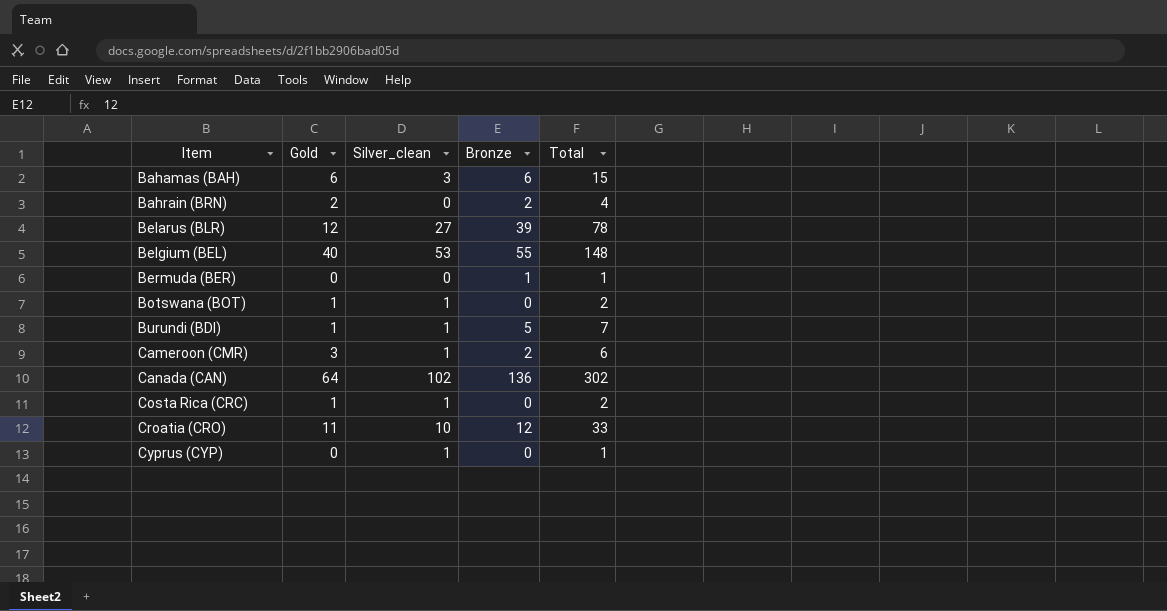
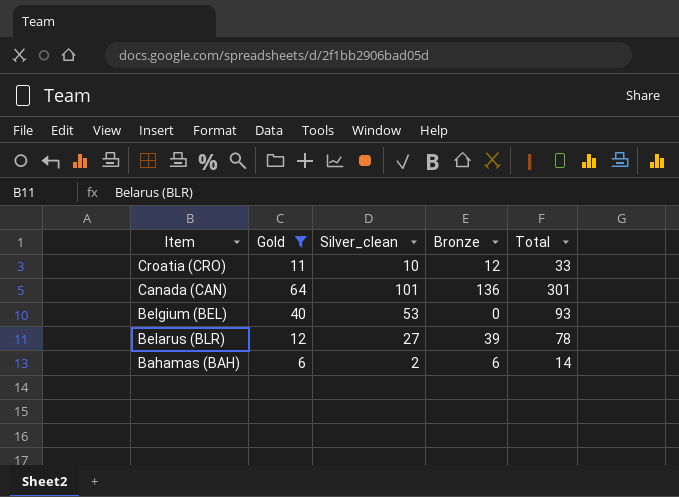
filter: none -> Gold >= 6
row order: Item ascending -> Item descending
Canada (CAN) | Silver_clean: 102 -> 101
Canada (CAN) | Total: 302 -> 301
Belgium (BEL) | Bronze: 55 -> 0
Belgium (BEL) | Total: 148 -> 93
Bahamas (BAH) | Silver_clean: 3 -> 2
Bahamas (BAH) | Total: 15 -> 14

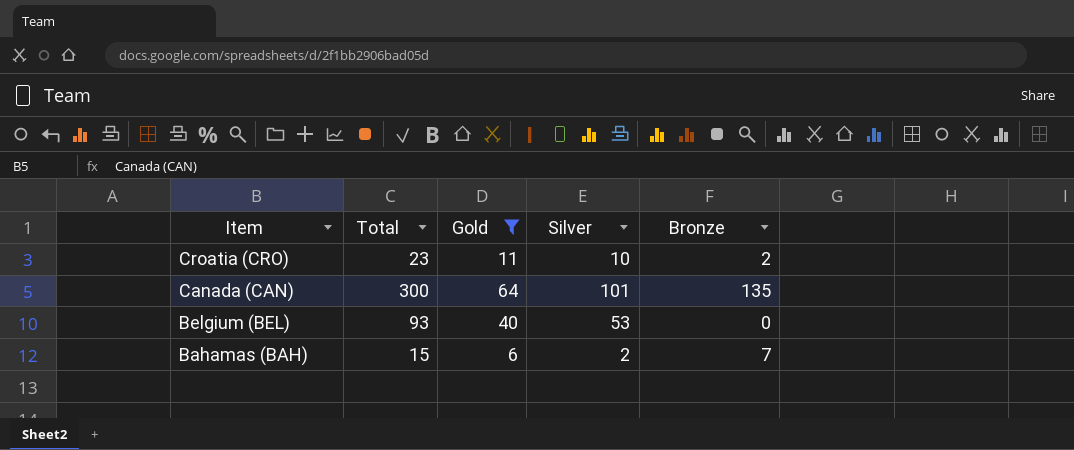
column Total | position: 5 -> 2
column name: Silver_clean -> Silver
row Belarus (BLR): 12 | 27 | 39 | 78 -> none
Croatia (CRO) | Total: 33 -> 23
Croatia (CRO) | Bronze: 12 -> 2
Canada (CAN) | Total: 301 -> 300
Canada (CAN) | Bronze: 136 -> 135
Bahamas (BAH) | Total: 14 -> 15
Bahamas (BAH) | Bronze: 6 -> 7

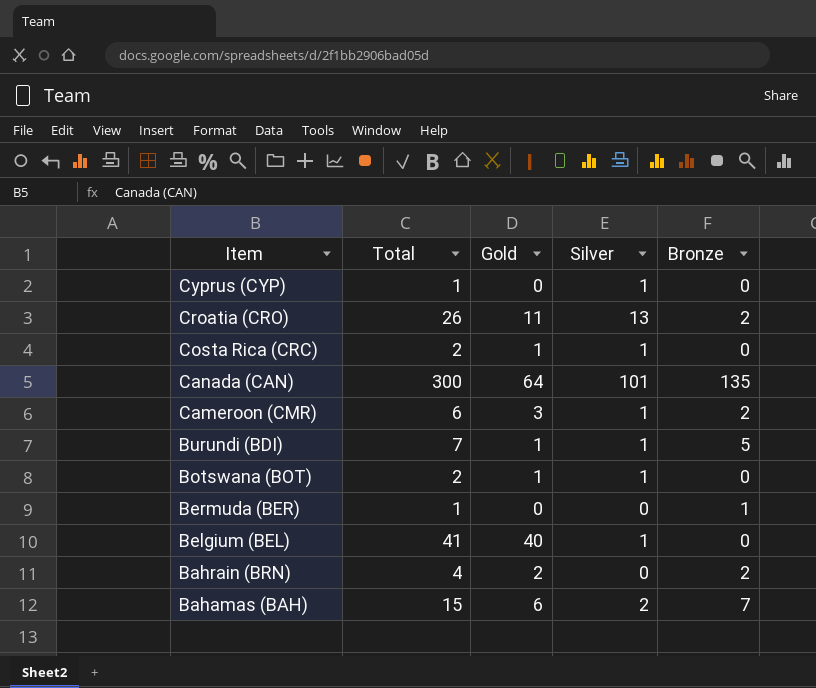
filter: Gold >= 6 -> none
Croatia (CRO) | Total: 23 -> 26
Croatia (CRO) | Silver: 10 -> 13
Belgium (BEL) | Total: 93 -> 41
Belgium (BEL) | Silver: 53 -> 1

